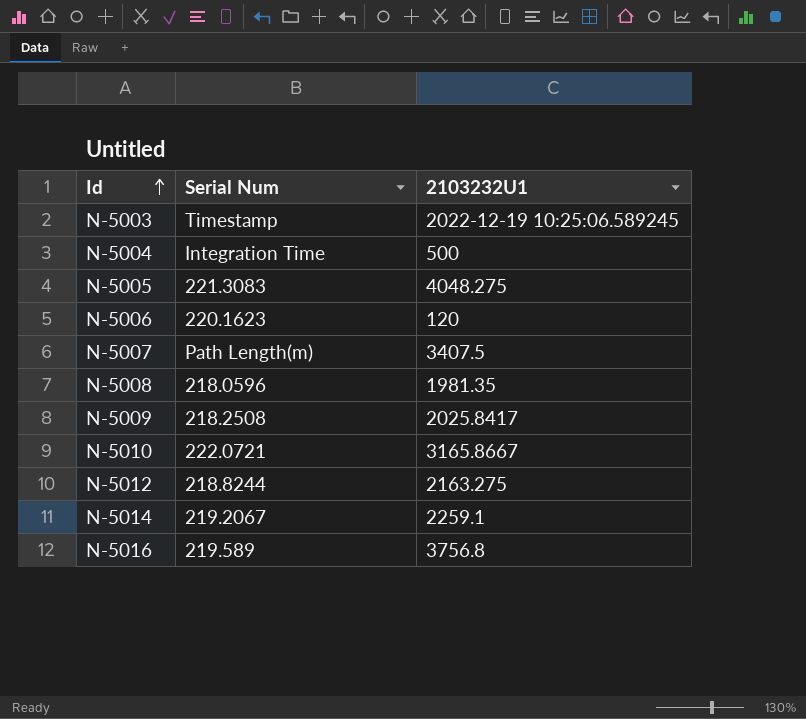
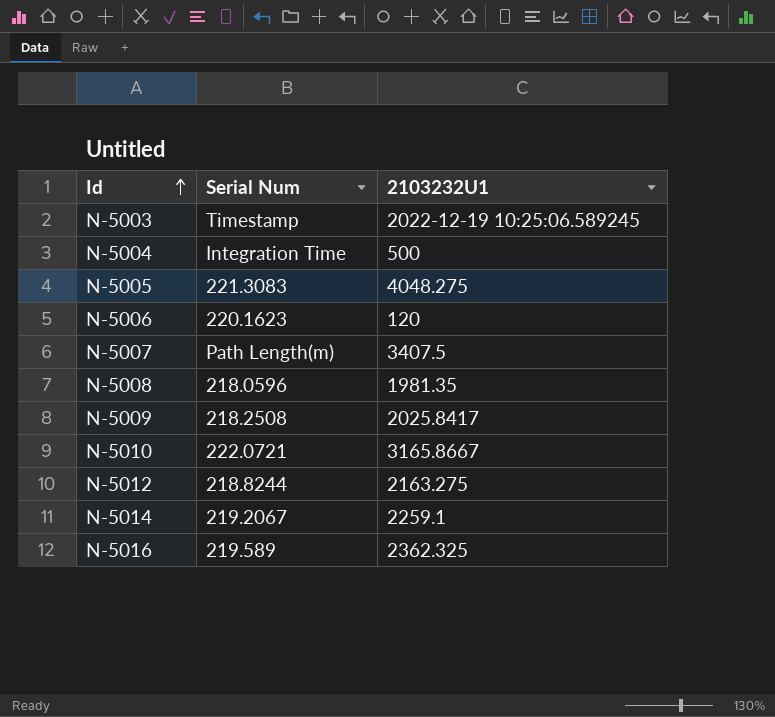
N-5016 | 2103232U1: 3756.8 -> 2362.325

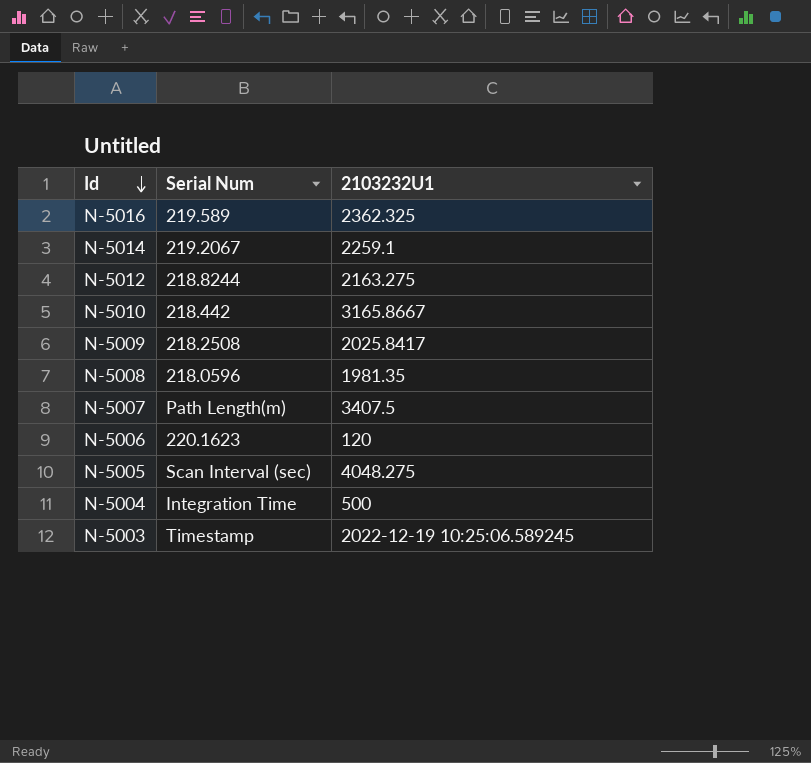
row order: Id ascending -> Id descending
N-5010 | Serial Num: 222.0721 -> 218.442
N-5005 | Serial Num: 221.3083 -> Scan Interval (sec)

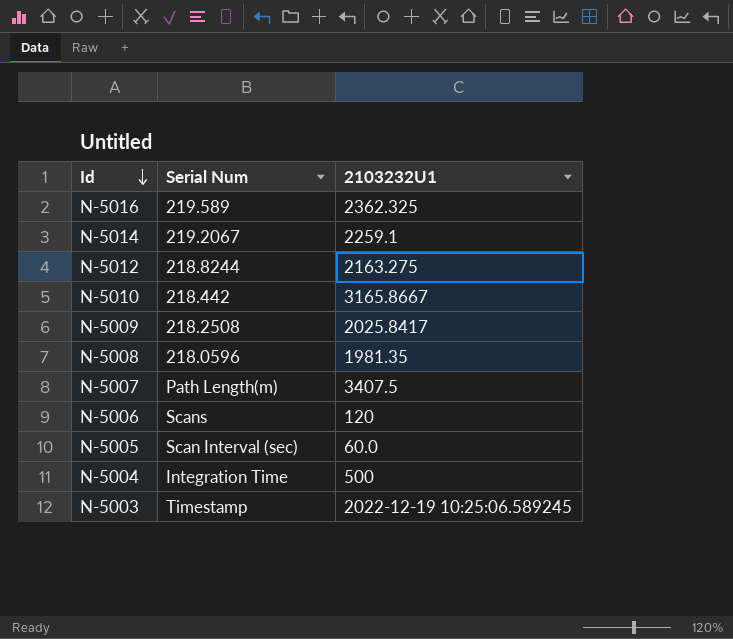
N-5006 | Serial Num: 220.1623 -> Scans
N-5005 | 2103232U1: 4048.275 -> 60.0

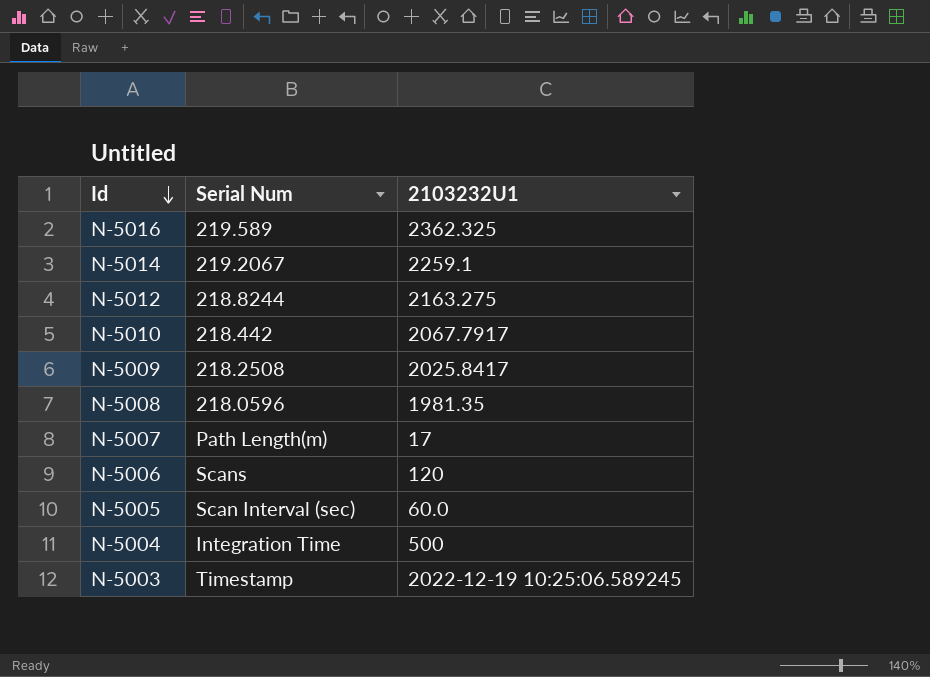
N-5010 | 2103232U1: 3165.8667 -> 2067.7917
N-5007 | 2103232U1: 3407.5 -> 17

